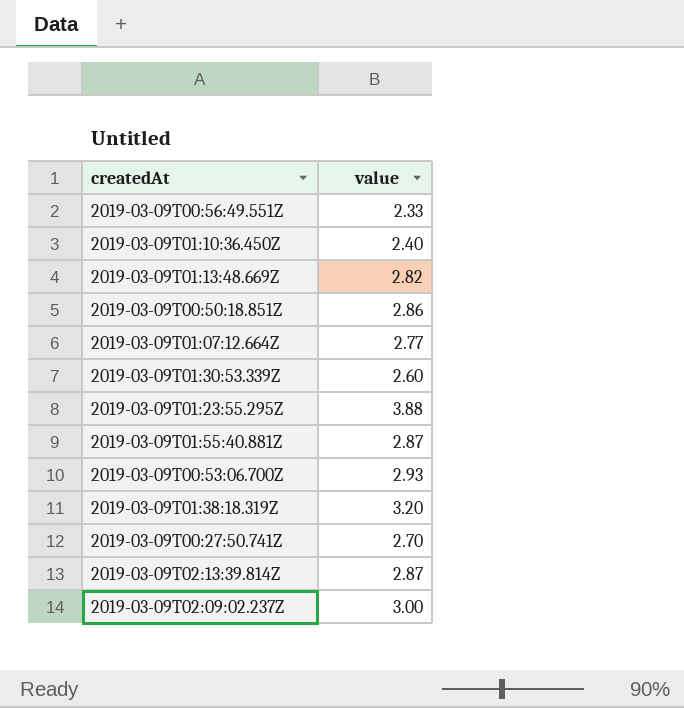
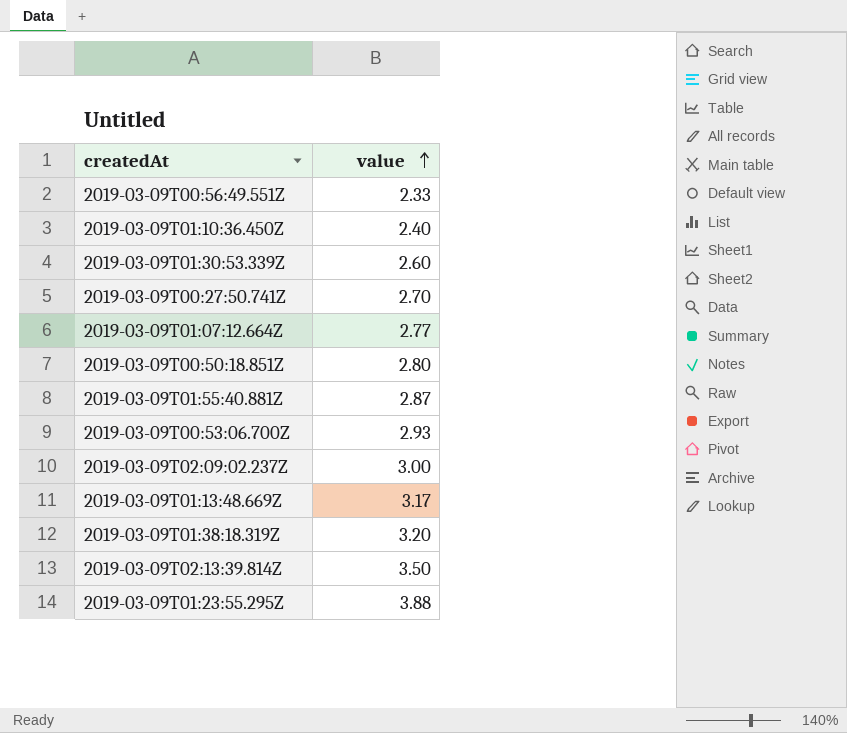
row order: none -> value ascending
2019-03-09T00:50:18.851Z | value: 2.86 -> 2.80
2019-03-09T01:13:48.669Z | value: 2.82 -> 3.17
2019-03-09T02:13:39.814Z | value: 2.87 -> 3.50

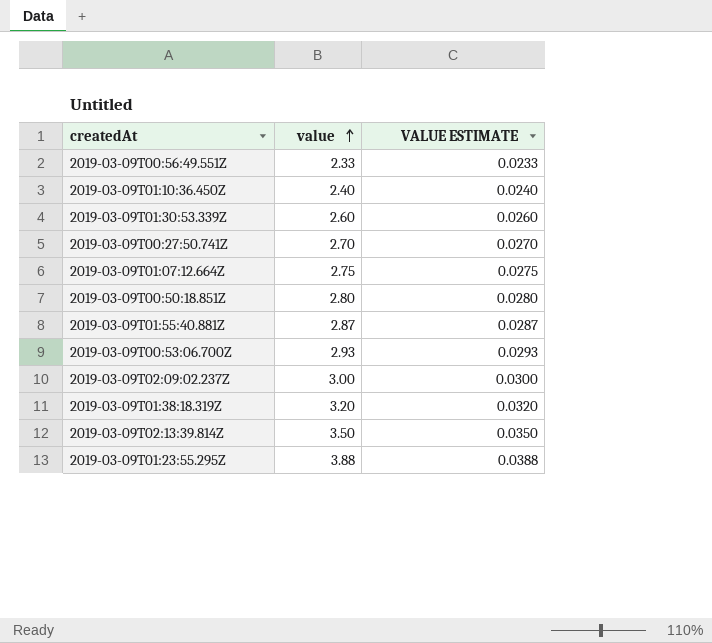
column VALUE ESTIMATE | formula: none -> [value] * 0.01
row 2019-03-09T01:13:48.669Z: 3.17 -> none
2019-03-09T01:07:12.664Z | value: 2.77 -> 2.75

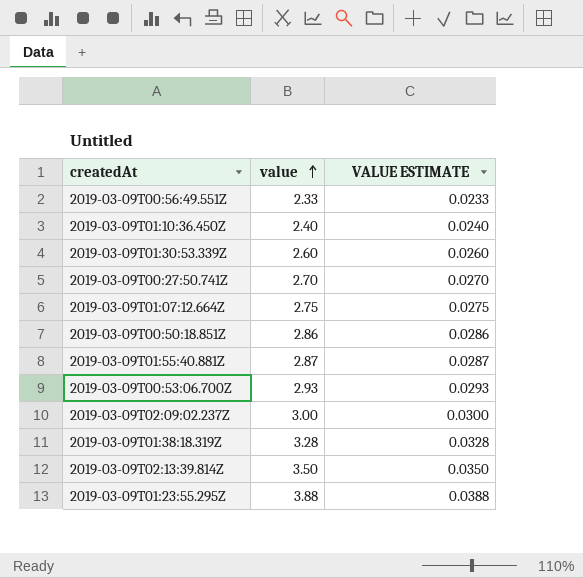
2019-03-09T00:50:18.851Z | value: 2.80 -> 2.86
2019-03-09T00:50:18.851Z | VALUE ESTIMATE: 0.0280 -> 0.0286
2019-03-09T01:38:18.319Z | value: 3.20 -> 3.28
2019-03-09T01:38:18.319Z | VALUE ESTIMATE: 0.0320 -> 0.0328

